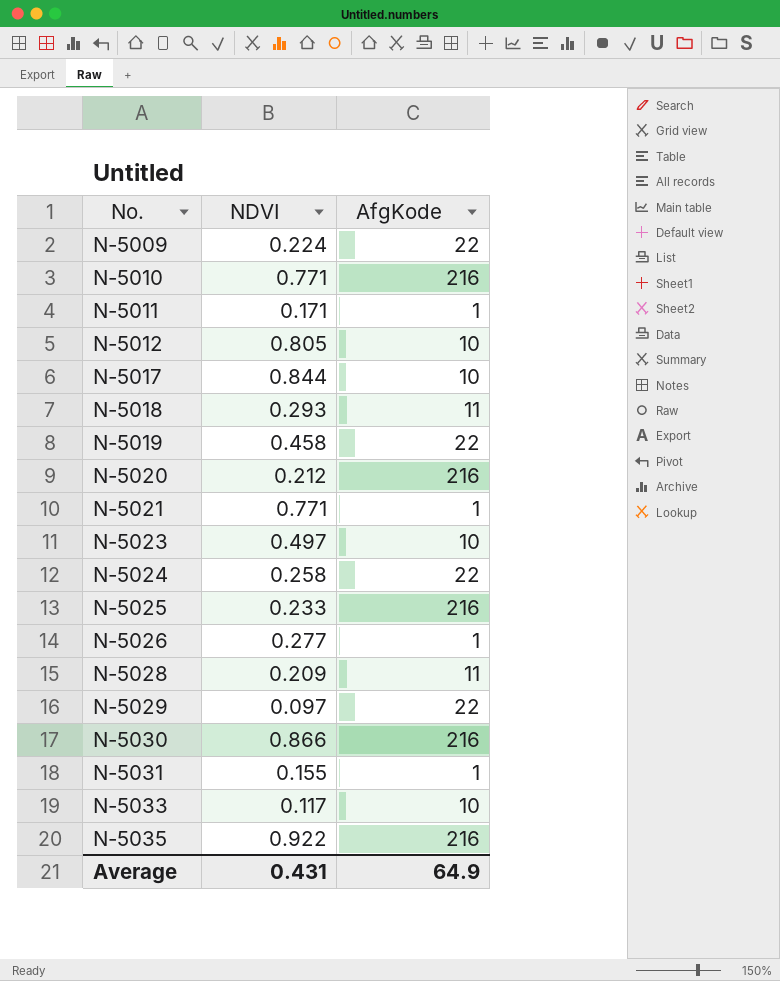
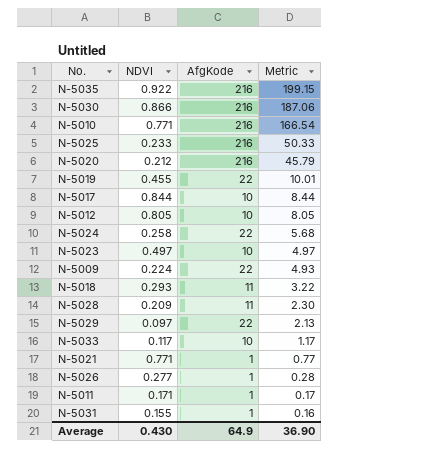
row order: No. ascending -> Metric descending
column Metric | formula: none -> [NDVI] * [AfgKode]
N-5019 | NDVI: 0.458 -> 0.455
Average | NDVI: 0.431 -> 0.430

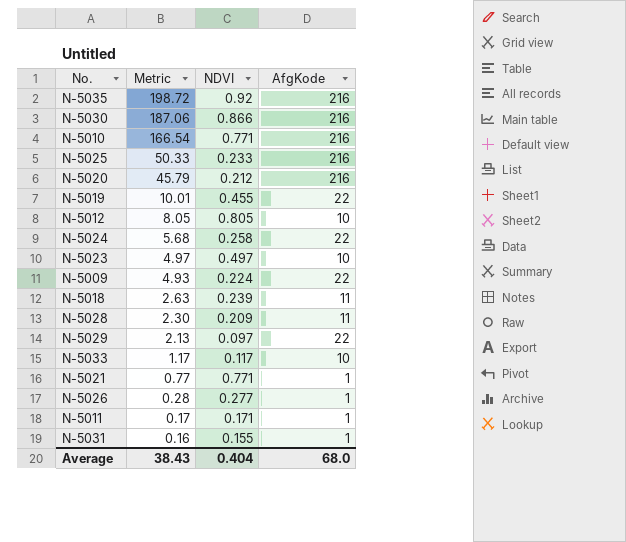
column Metric | position: 4 -> 2
row N-5017: 0.844 | 10 | 8.44 -> none
N-5035 | Metric: 199.15 -> 198.72
N-5035 | NDVI: 0.922 -> 0.92
N-5018 | Metric: 3.22 -> 2.63
N-5018 | NDVI: 0.293 -> 0.239
Average | Metric: 36.90 -> 38.43
Average | NDVI: 0.430 -> 0.404
Average | AfgKode: 64.9 -> 68.0

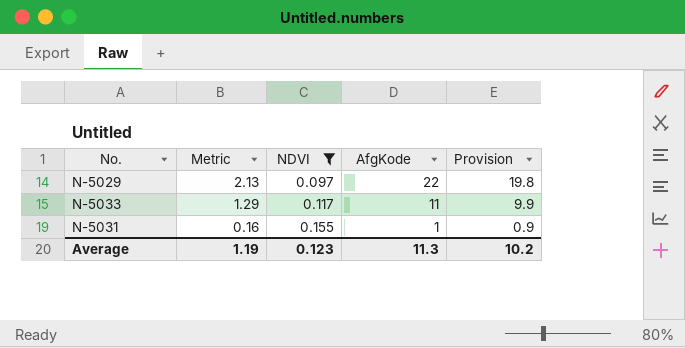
filter: none -> NDVI <= 0.155
column Provision | formula: none -> [AfgKode] * 0.9
N-5033 | Metric: 1.17 -> 1.29
N-5033 | AfgKode: 10 -> 11
Average | Metric: 38.43 -> 1.19
Average | NDVI: 0.404 -> 0.123
Average | AfgKode: 68.0 -> 11.3

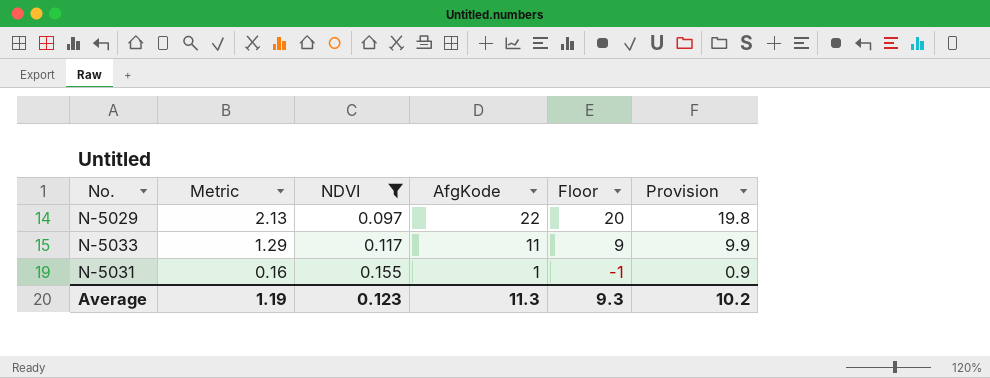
column Floor | formula: none -> [AfgKode] - 2

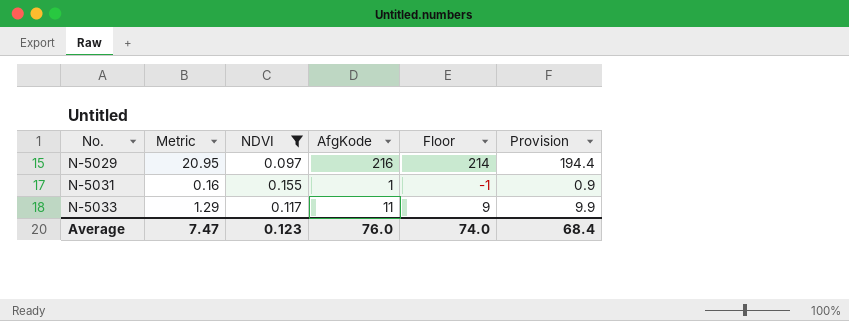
row order: Metric descending -> No. ascending
N-5029 | Metric: 2.13 -> 20.95
N-5029 | AfgKode: 22 -> 216
N-5029 | Floor: 20 -> 214
N-5029 | Provision: 19.8 -> 194.4
Average | Metric: 1.19 -> 7.47
Average | AfgKode: 11.3 -> 76.0
Average | Floor: 9.3 -> 74.0
Average | Provision: 10.2 -> 68.4

